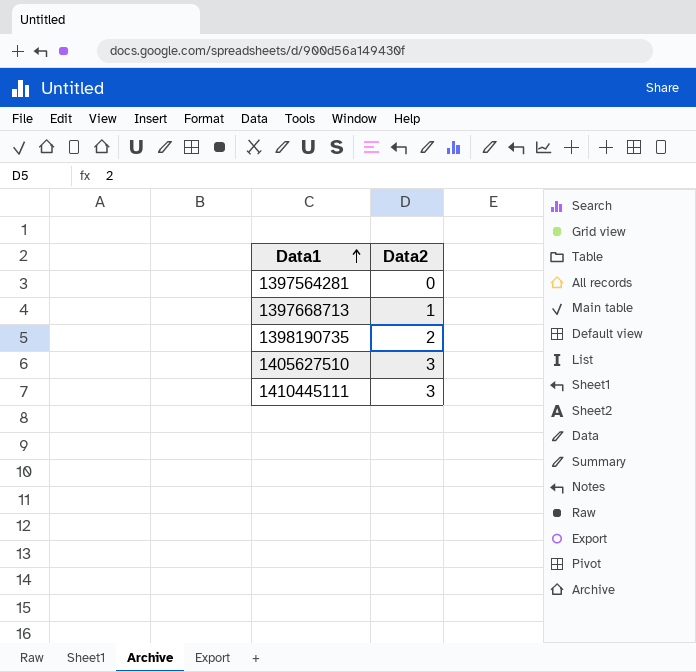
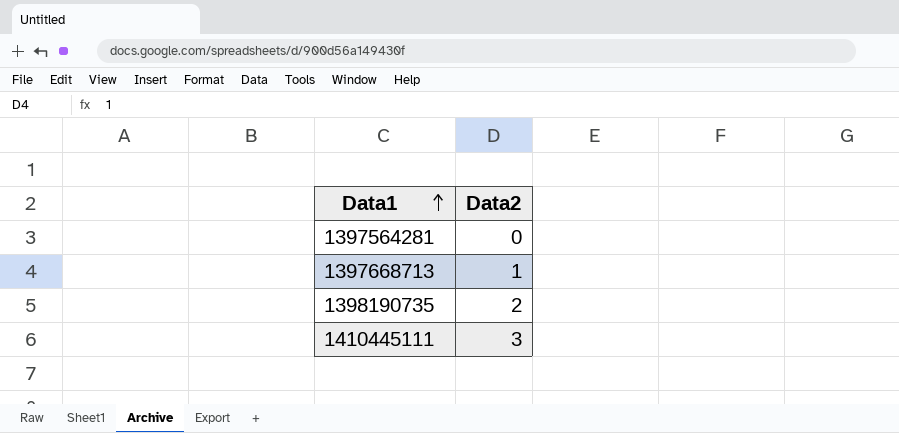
row 1405627510: 3 -> none

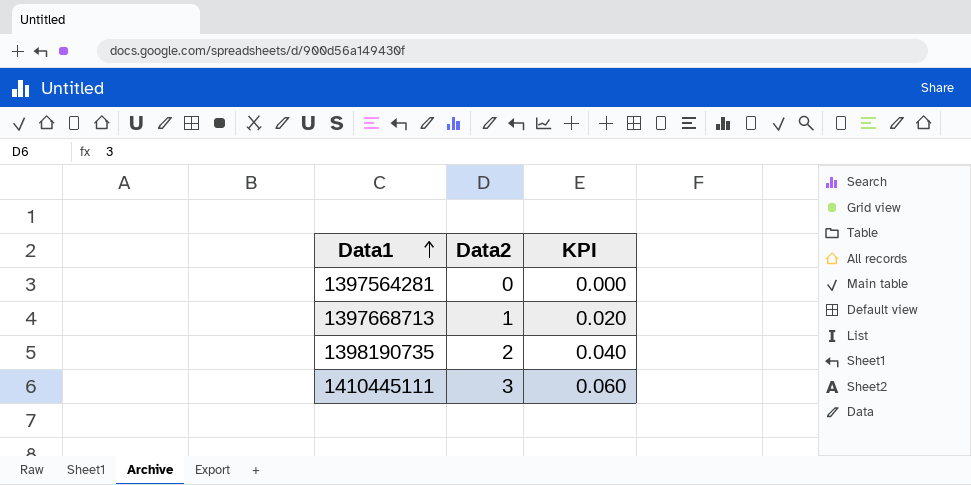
column KPI | formula: none -> [Data2] * 0.02

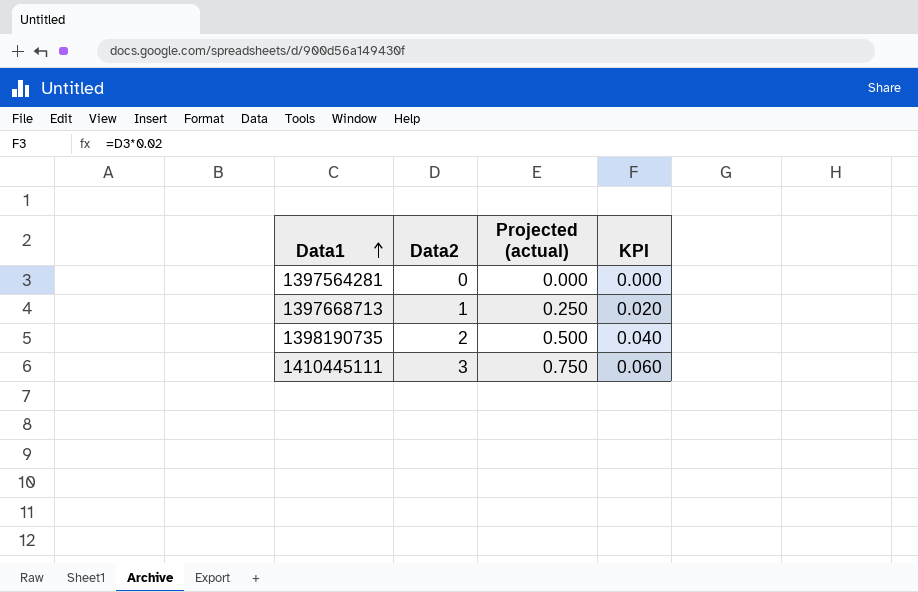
column Projected (actual) | formula: none -> [Data2] * 0.25

